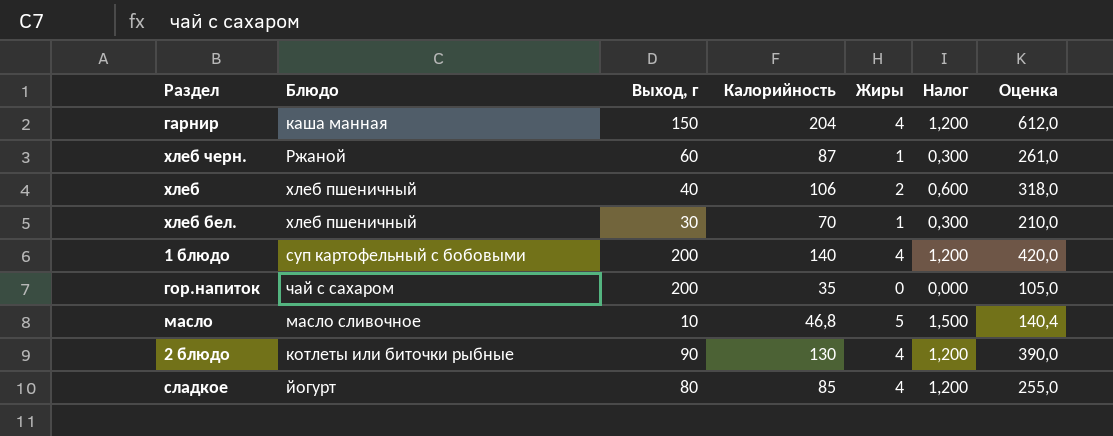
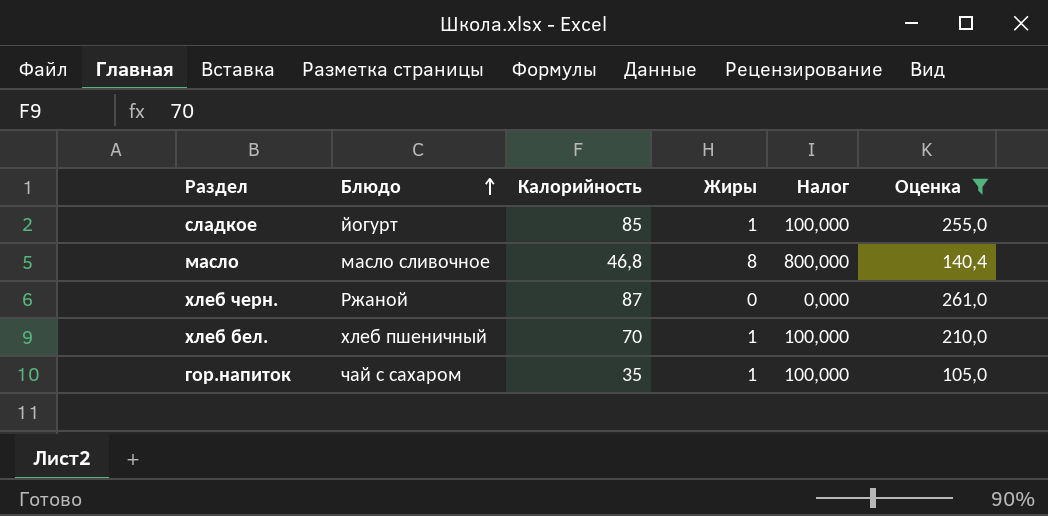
filter: none -> Оценка <= 261,0
row order: none -> Блюдо ascending
column Выход, г | position: 3 -> none
column Налог | formula: [Жиры] * 0,3 -> [Жиры] * 100
сладкое | Жиры: 4 -> 1
масло | Жиры: 5 -> 8
хлеб черн. | Жиры: 1 -> 0
гор.напиток | Жиры: 0 -> 1

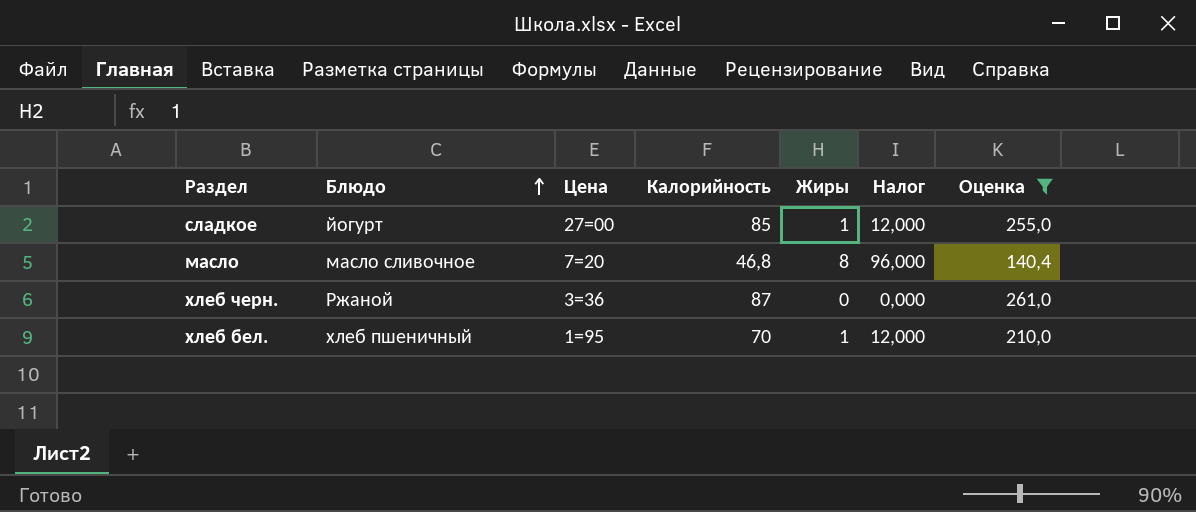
column Цена | position: none -> 3
column Налог | formula: [Жиры] * 100 -> [Жиры] * 12
row гор.напиток: чай с сахаром | 35 | 1 | 100,000 | 105,0 -> none

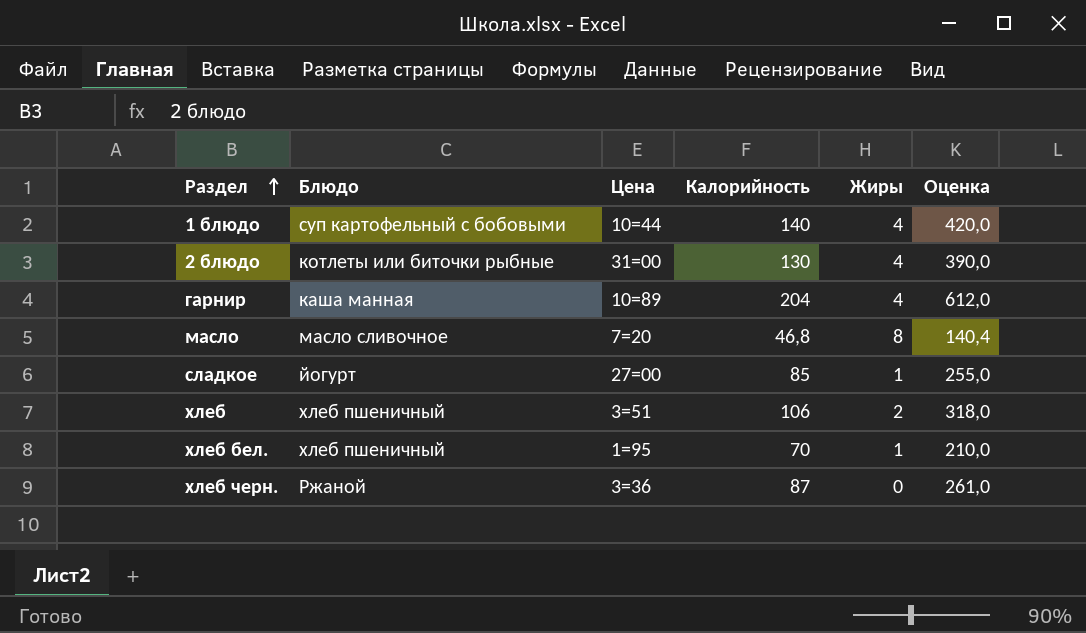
filter: Оценка <= 261,0 -> none
row order: Блюдо ascending -> Раздел ascending
column Налог | formula: [Жиры] * 12 -> none

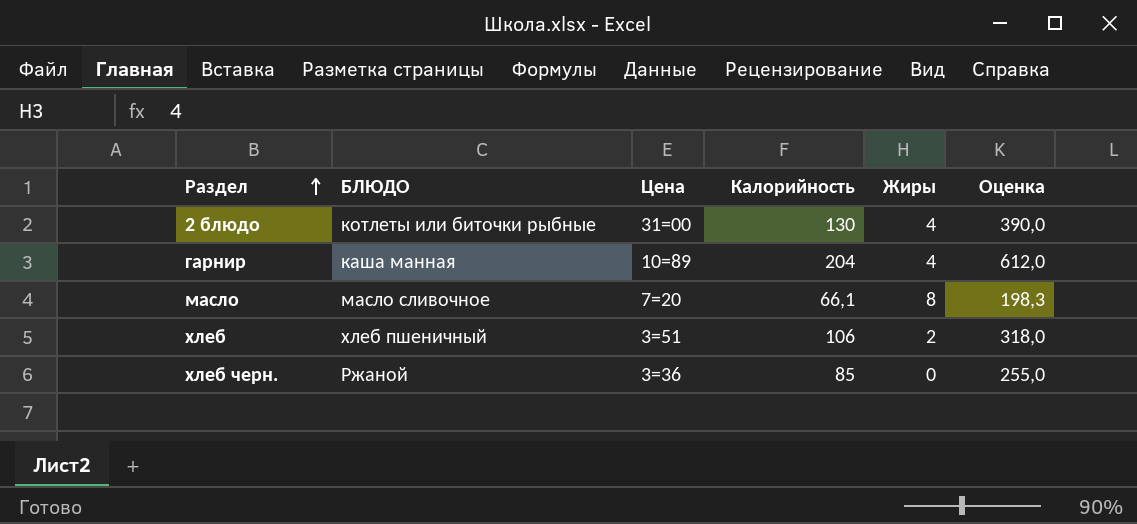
column name: Блюдо -> БЛЮДО
row 1 блюдо: суп картофельный с бобовыми | 10=44 | 140 | 4 | 420,0 -> none
row сладкое: йогурт | 27=00 | 85 | 1 | 255,0 -> none
row хлеб бел.: хлеб пшеничный | 1=95 | 70 | 1 | 210,0 -> none
масло | Калорийность: 46,8 -> 66,1
масло | Оценка: 140,4 -> 198,3
хлеб черн. | Калорийность: 87 -> 85
хлеб черн. | Оценка: 261,0 -> 255,0

